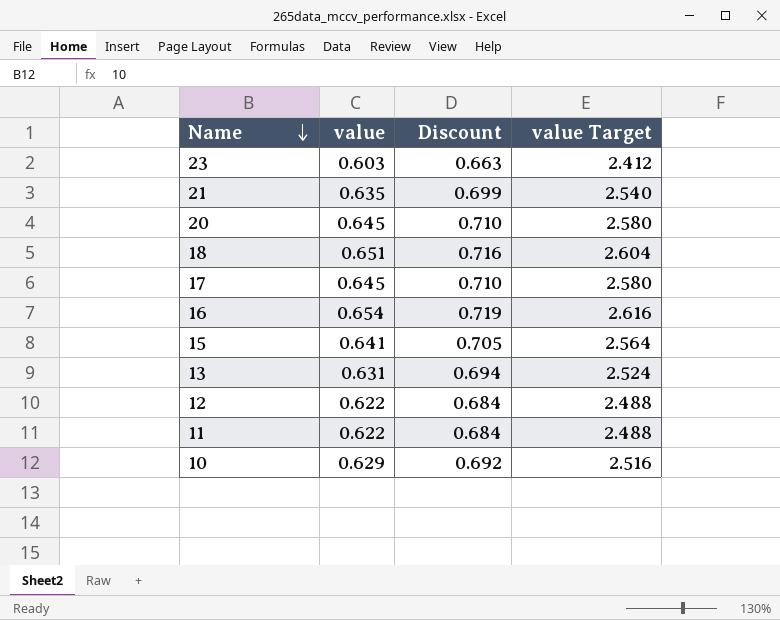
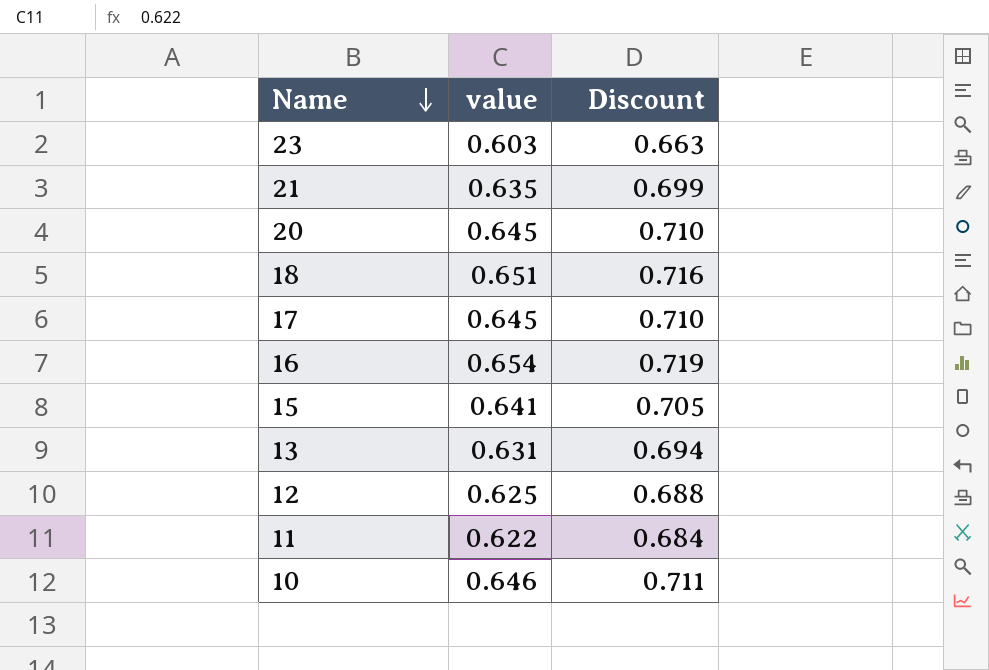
column value Target | formula: [value] * 4 -> none
12 | value: 0.622 -> 0.625
12 | Discount: 0.684 -> 0.688
10 | value: 0.629 -> 0.646
10 | Discount: 0.692 -> 0.711

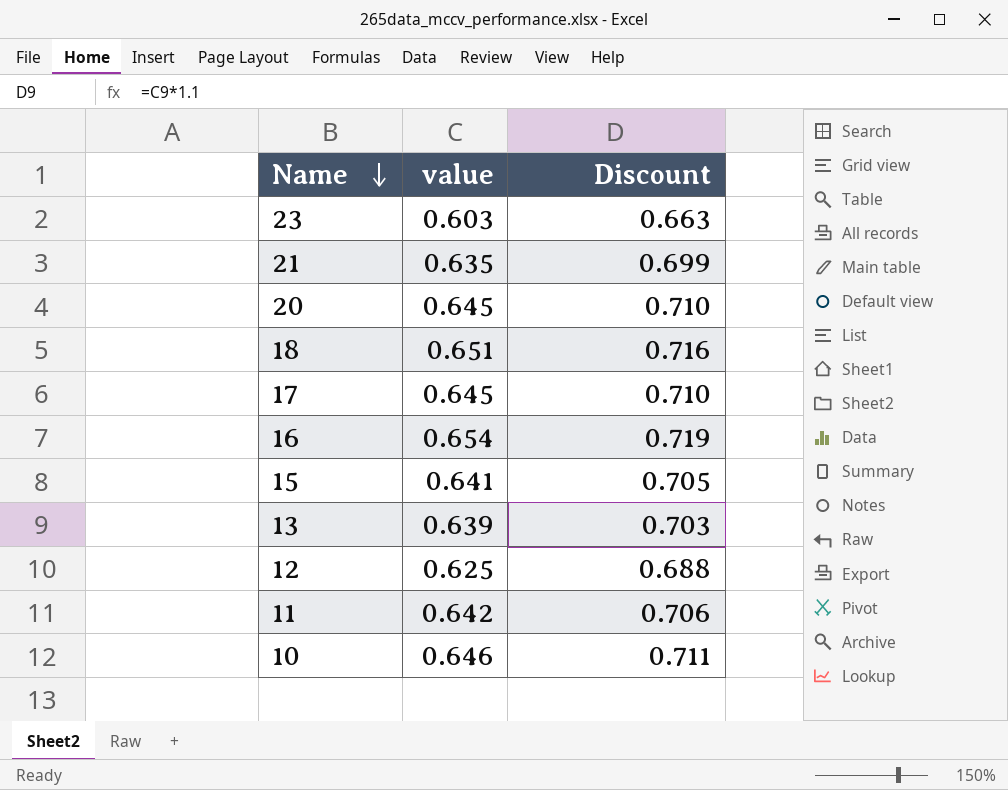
13 | value: 0.631 -> 0.639
13 | Discount: 0.694 -> 0.703
11 | value: 0.622 -> 0.642
11 | Discount: 0.684 -> 0.706

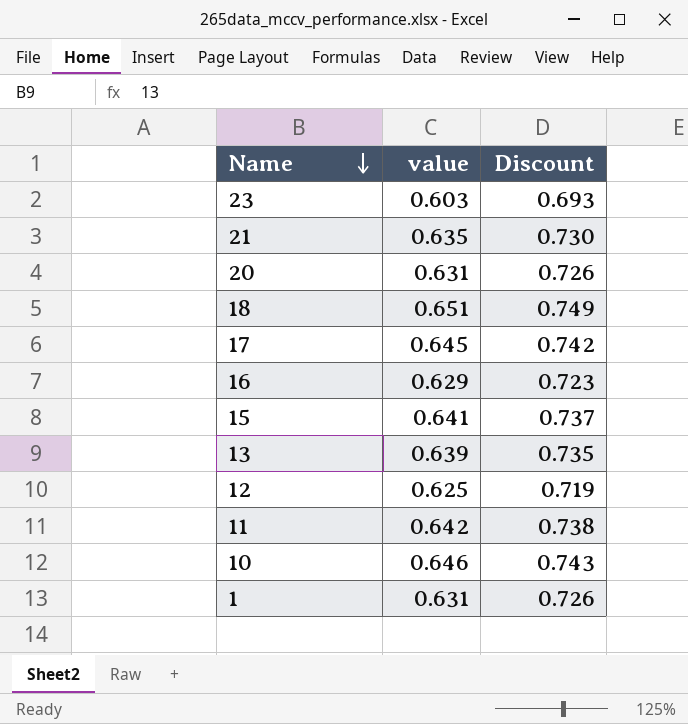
column Discount | formula: [value] * 1.1 -> [value] * 1.15
20 | value: 0.645 -> 0.631
16 | value: 0.654 -> 0.629
row 1: none -> 0.631 | 0.726

